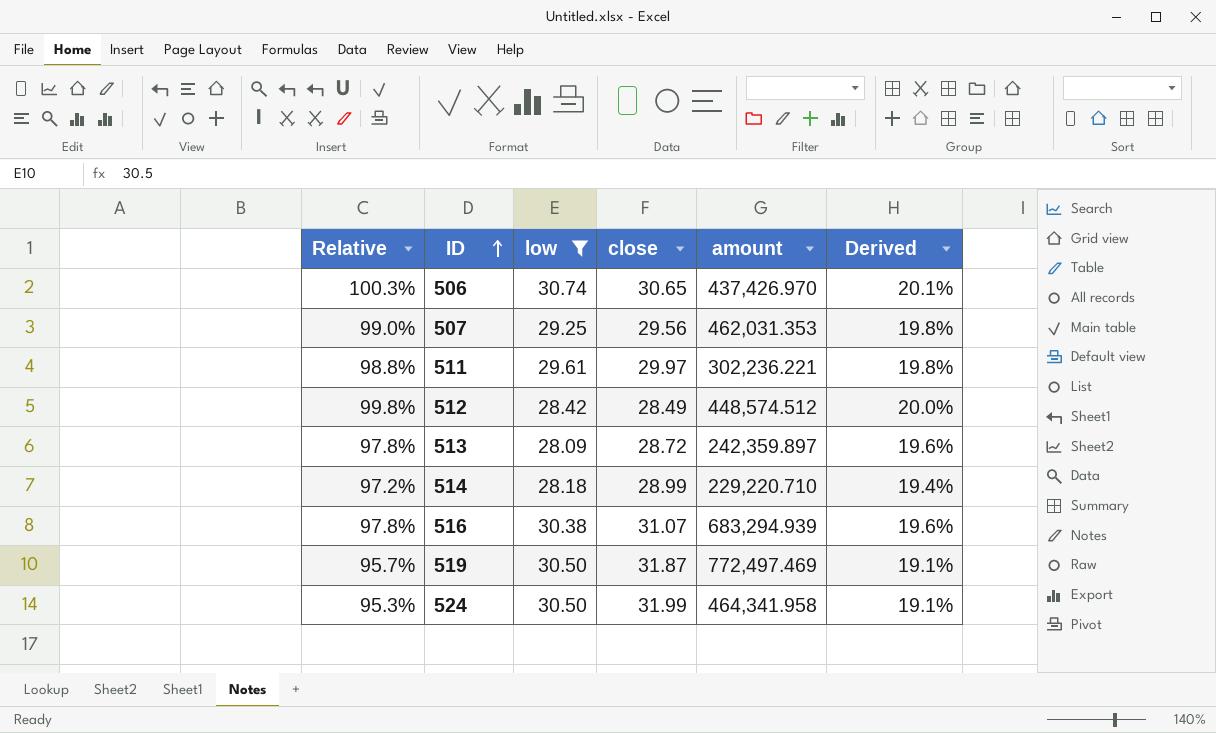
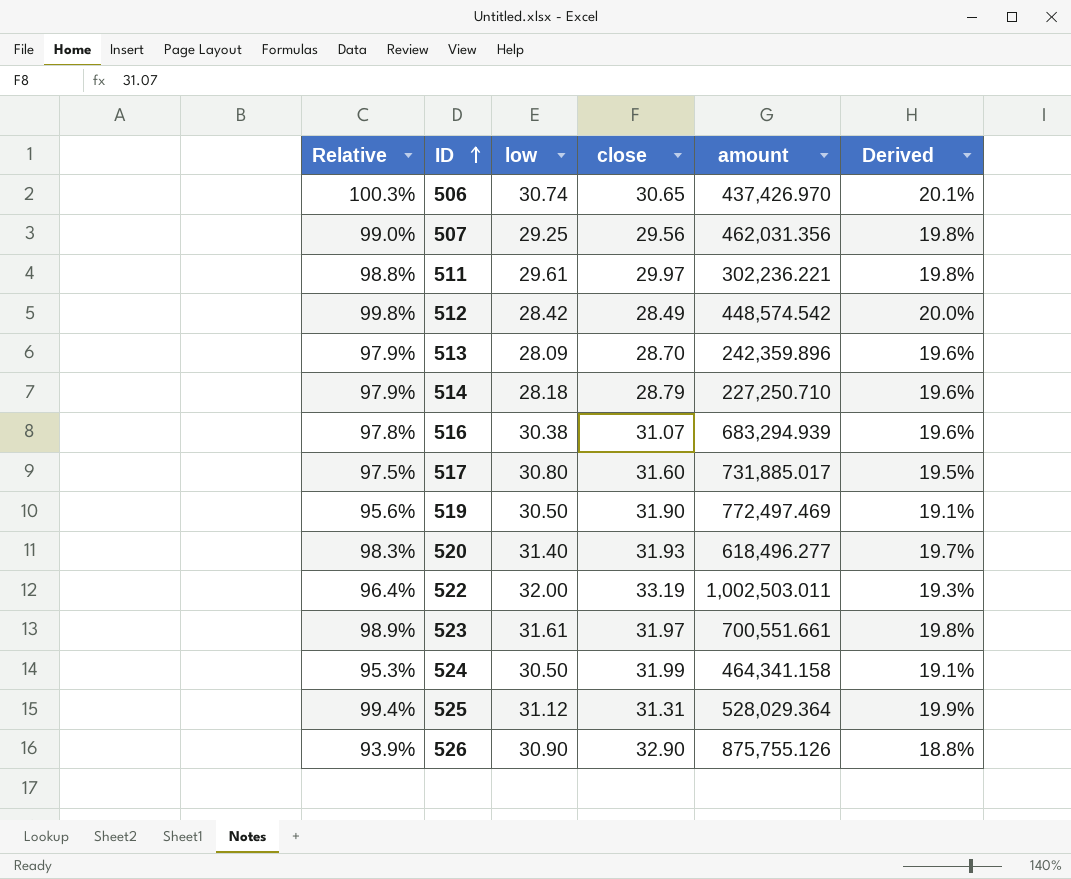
filter: low <= 30.74 -> none
507 | amount: 462,031.353 -> 462,031.356
512 | amount: 448,574.512 -> 448,574.542
513 | Relative: 97.8% -> 97.9%
513 | close: 28.72 -> 28.70
513 | amount: 242,359.897 -> 242,359.896
514 | Relative: 97.2% -> 97.9%
514 | close: 28.99 -> 28.79
514 | amount: 229,220.710 -> 227,250.710
514 | Derived: 19.4% -> 19.6%
519 | Relative: 95.7% -> 95.6%
519 | close: 31.87 -> 31.90
524 | amount: 464,341.958 -> 464,341.158

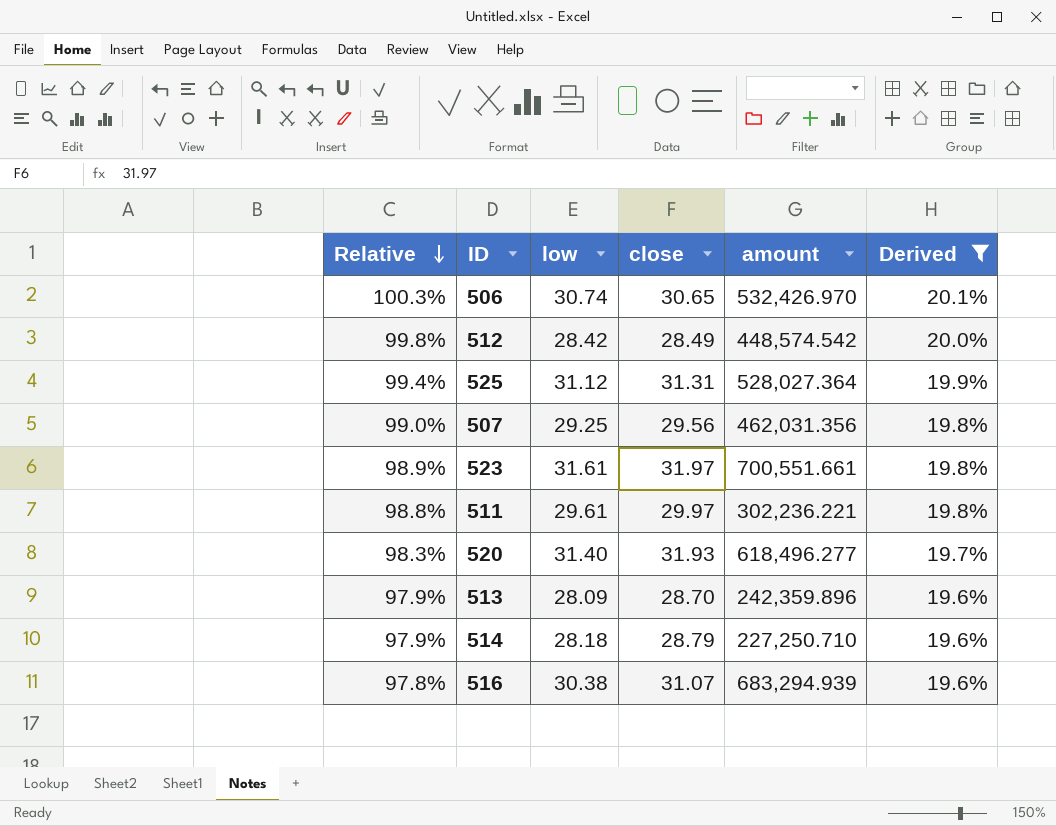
filter: none -> Derived >= 19.6%
row order: ID ascending -> Relative descending
506 | amount: 437,426.970 -> 532,426.970
525 | amount: 528,029.364 -> 528,027.364

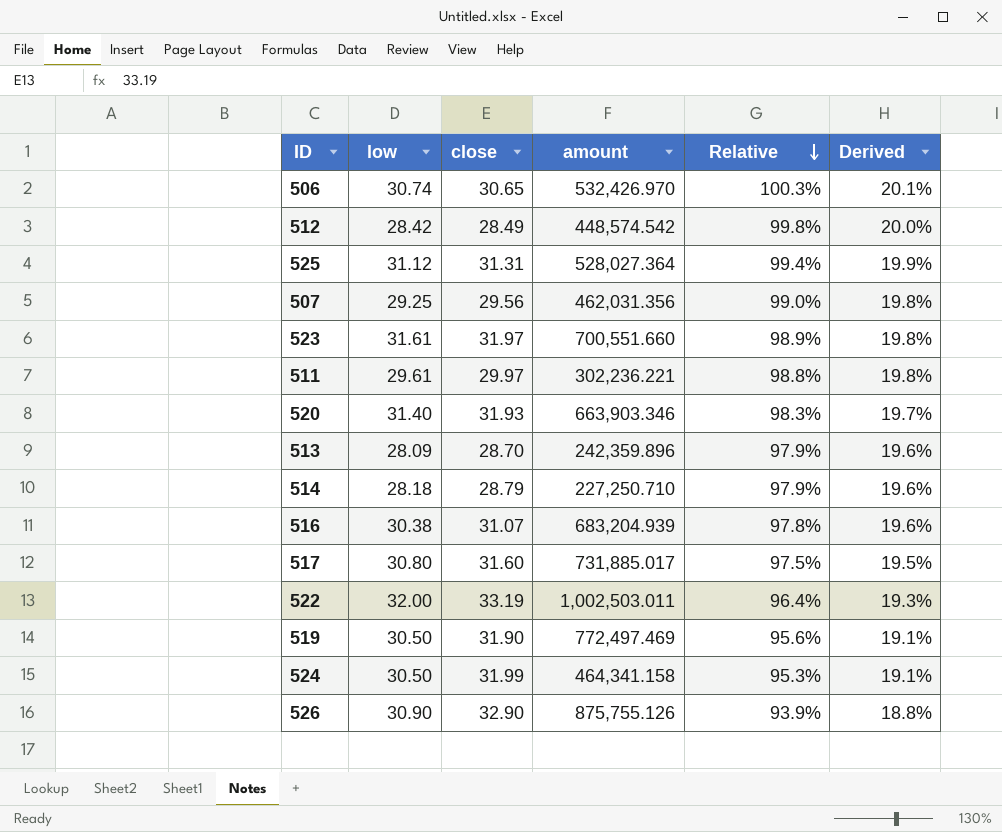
filter: Derived >= 19.6% -> none
column Relative | position: 1 -> 5
523 | amount: 700,551.661 -> 700,551.660
520 | amount: 618,496.277 -> 663,903.346
516 | amount: 683,294.939 -> 683,204.939

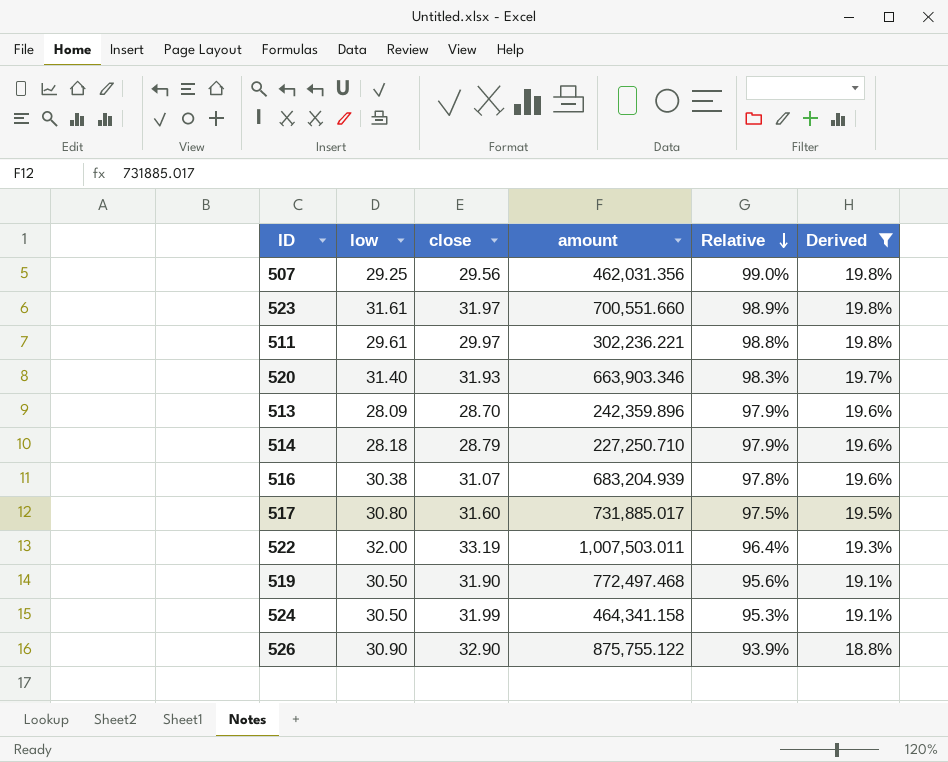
filter: none -> Derived <= 19.8%
522 | amount: 1,002,503.011 -> 1,007,503.011
519 | amount: 772,497.469 -> 772,497.468
526 | amount: 875,755.126 -> 875,755.122

